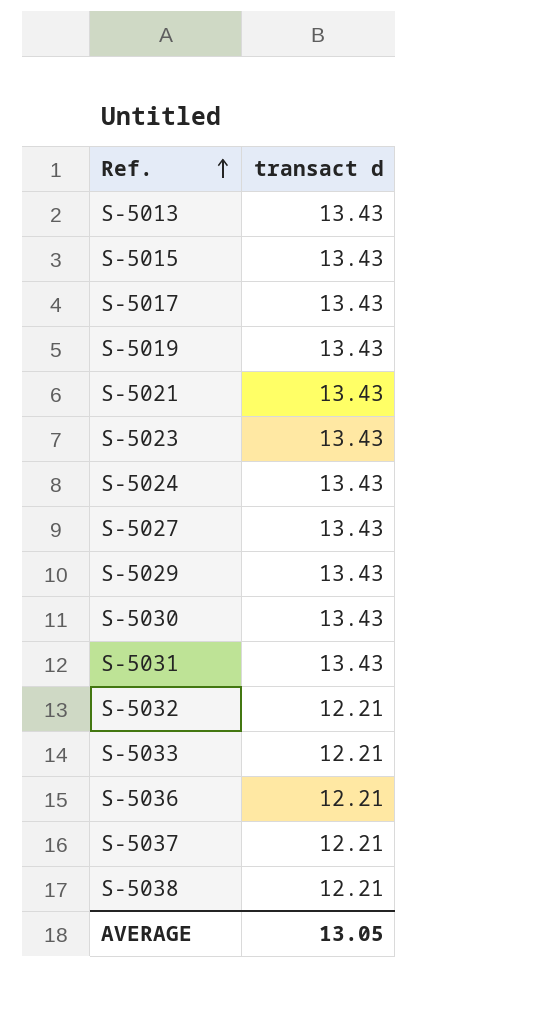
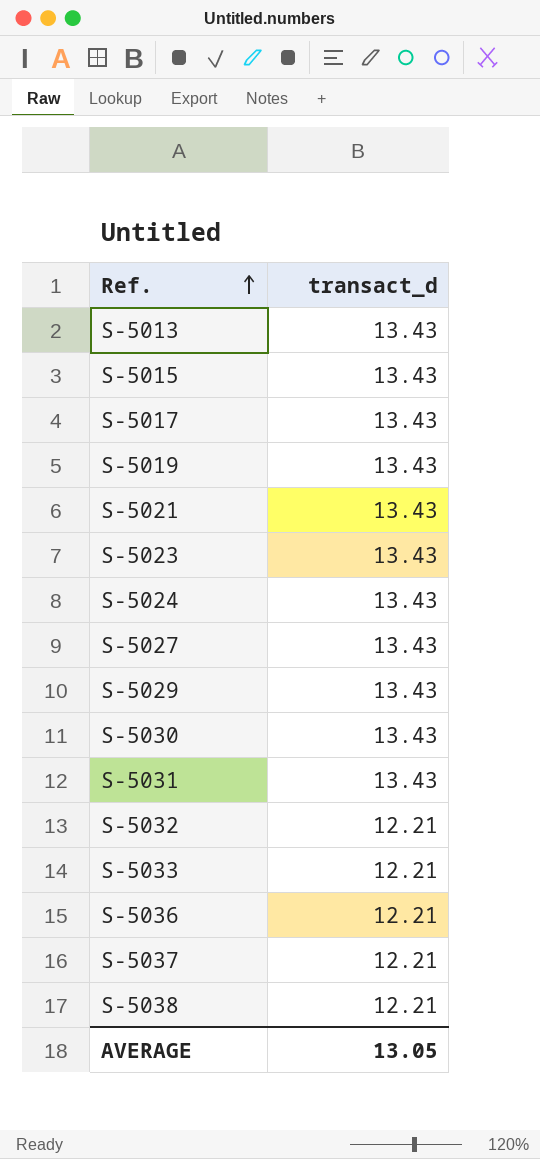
column name: transact d -> transact_d

